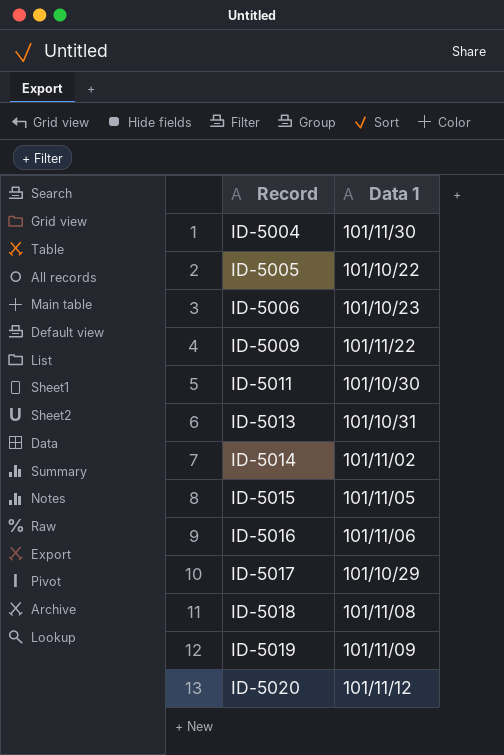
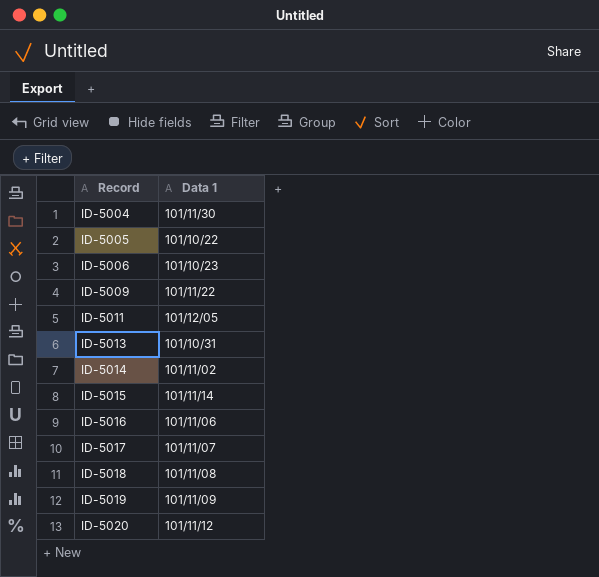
ID-5011 | Data 1: 101/10/30 -> 101/12/05
ID-5015 | Data 1: 101/11/05 -> 101/11/14
ID-5017 | Data 1: 101/10/29 -> 101/11/07

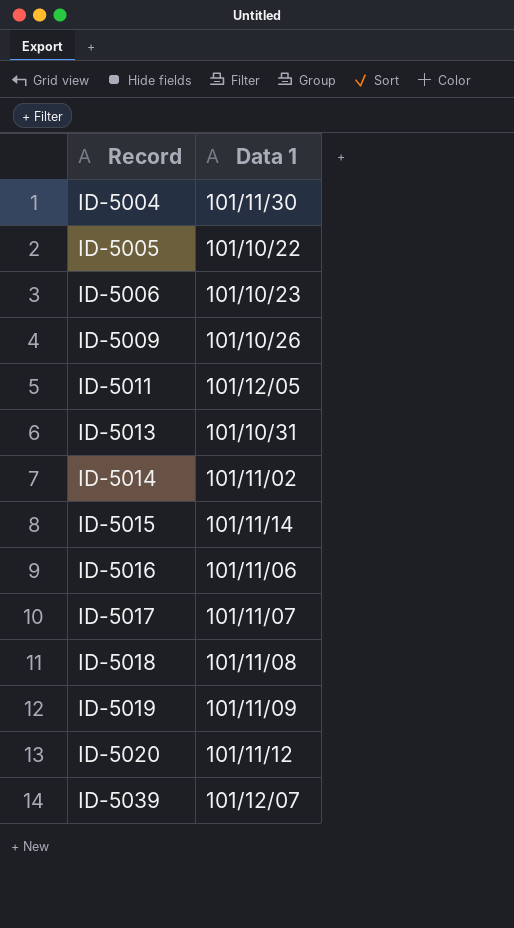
ID-5009 | Data 1: 101/11/22 -> 101/10/26
row ID-5039: none -> 101/12/07

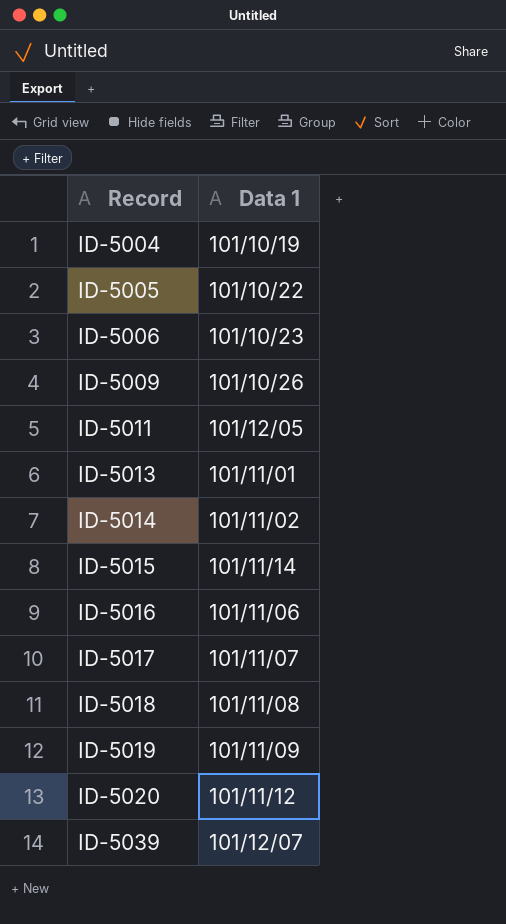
ID-5004 | Data 1: 101/11/30 -> 101/10/19
ID-5013 | Data 1: 101/10/31 -> 101/11/01

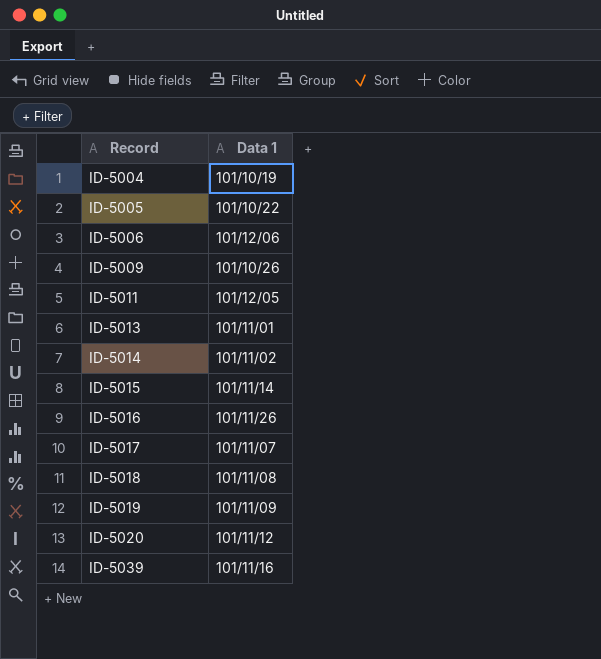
ID-5006 | Data 1: 101/10/23 -> 101/12/06
ID-5016 | Data 1: 101/11/06 -> 101/11/26
ID-5039 | Data 1: 101/12/07 -> 101/11/16

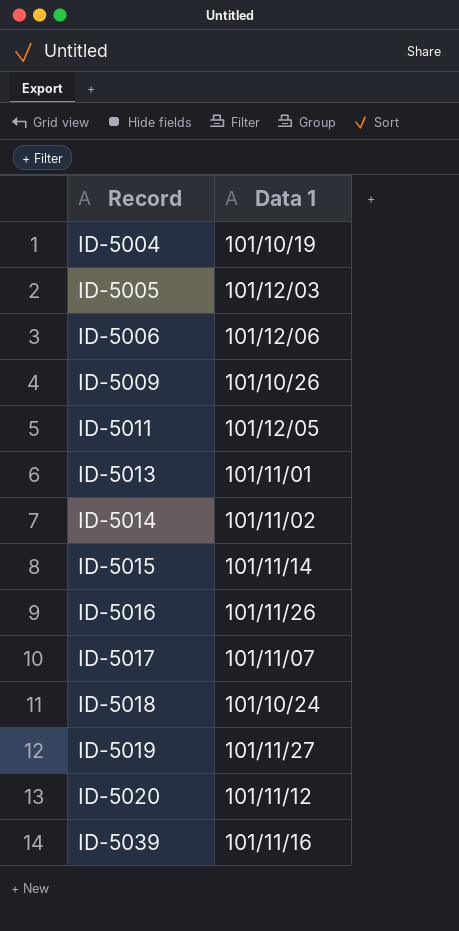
ID-5005 | Data 1: 101/10/22 -> 101/12/03
ID-5018 | Data 1: 101/11/08 -> 101/10/24
ID-5019 | Data 1: 101/11/09 -> 101/11/27

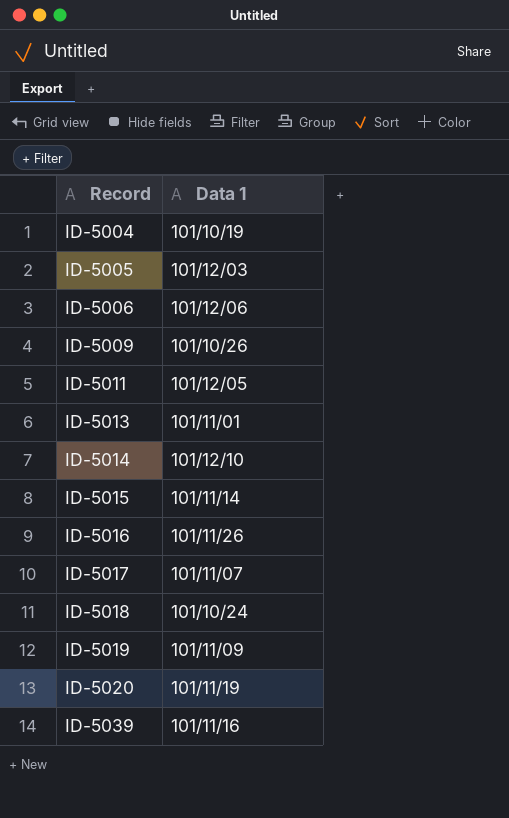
ID-5014 | Data 1: 101/11/02 -> 101/12/10
ID-5019 | Data 1: 101/11/27 -> 101/11/09
ID-5020 | Data 1: 101/11/12 -> 101/11/19

